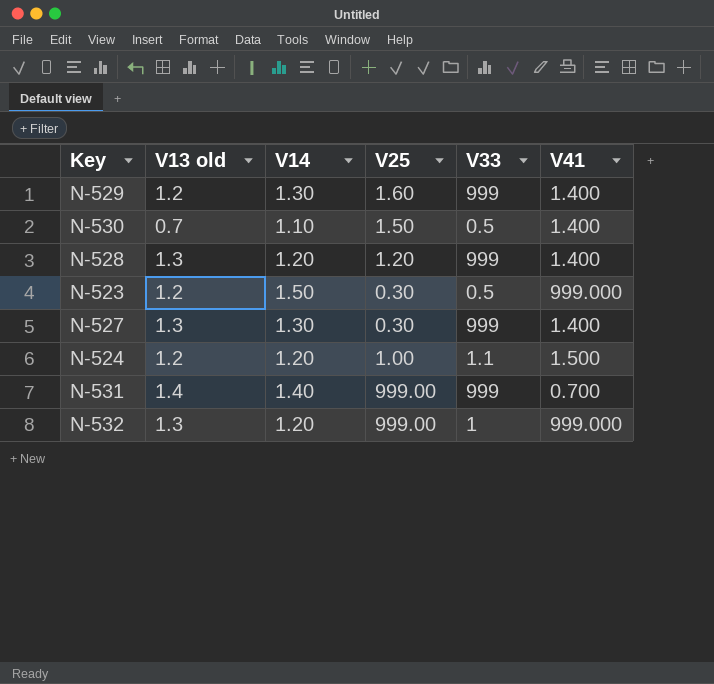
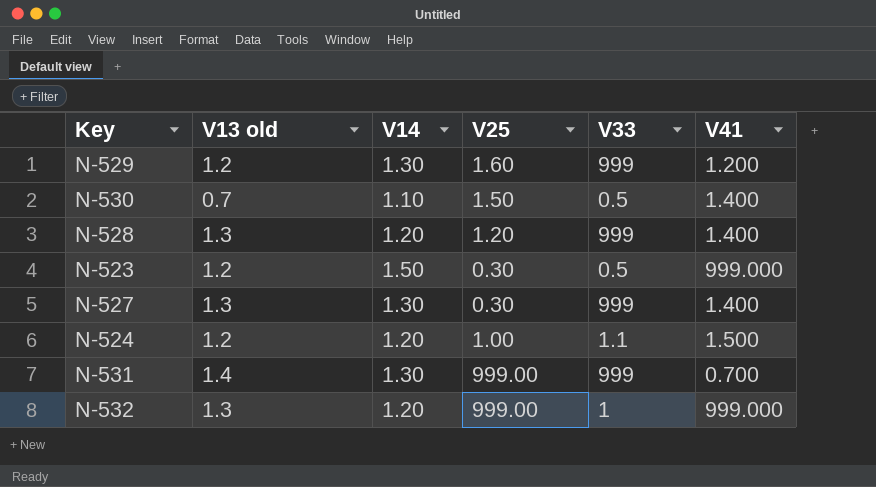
N-529 | V41: 1.400 -> 1.200
N-531 | V14: 1.40 -> 1.30

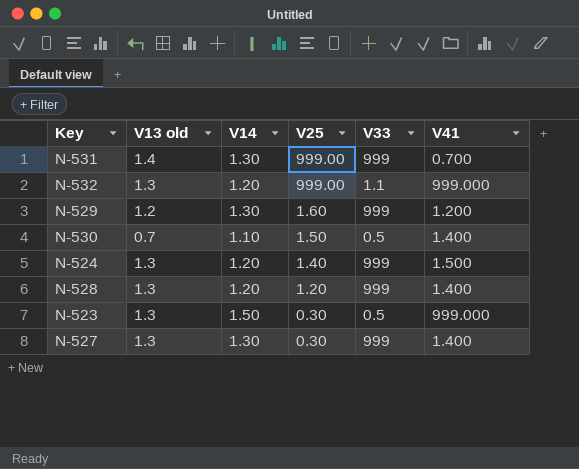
row order: none -> V25 descending
N-532 | V33: 1 -> 1.1
N-524 | V13 old: 1.2 -> 1.3
N-524 | V25: 1.00 -> 1.40
N-524 | V33: 1.1 -> 999
N-523 | V13 old: 1.2 -> 1.3

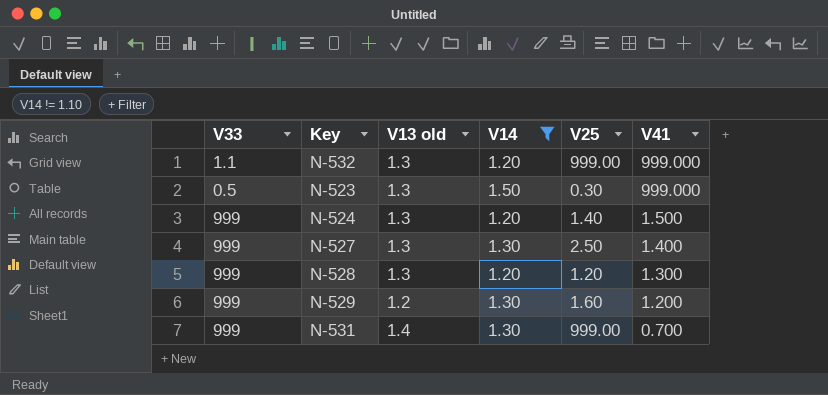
filter: none -> V14 != 1.10
row order: V25 descending -> V41 descending
column V33 | position: 5 -> 1
N-527 | V25: 0.30 -> 2.50
N-528 | V41: 1.400 -> 1.300

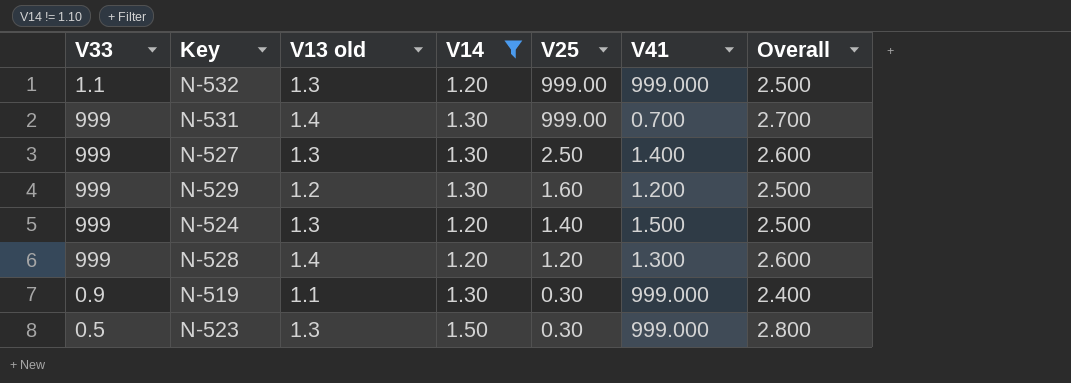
row order: V41 descending -> V25 descending
column Overall | formula: none -> [V13 old] + [V14]
N-528 | V13 old: 1.3 -> 1.4
row N-519: none -> 0.9 | 1.1 | 1.30 | 0.30 | 999.000 | 2.400

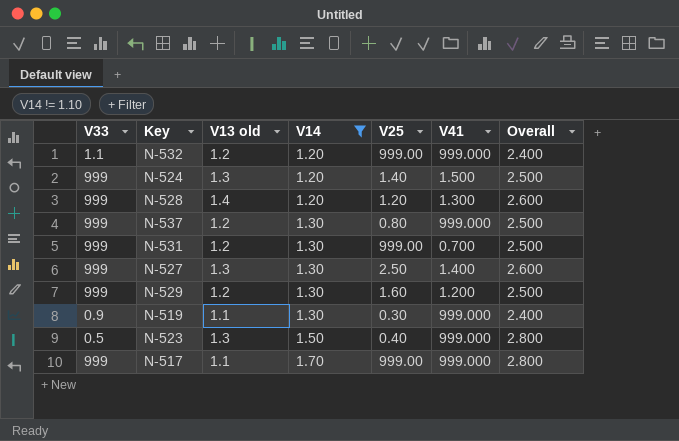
row order: V25 descending -> V14 ascending
N-532 | V13 old: 1.3 -> 1.2
N-532 | Overall: 2.500 -> 2.400
row N-537: none -> 999 | 1.2 | 1.30 | 0.80 | 999.000 | 2.500
N-531 | V13 old: 1.4 -> 1.2
N-531 | Overall: 2.700 -> 2.500
N-523 | V25: 0.30 -> 0.40
row N-517: none -> 999 | 1.1 | 1.70 | 999.00 | 999.000 | 2.800

